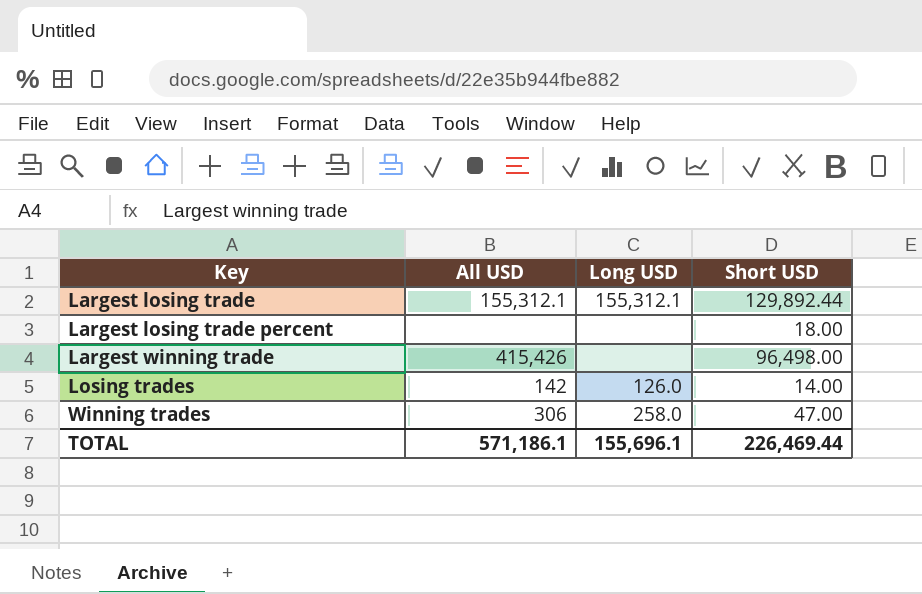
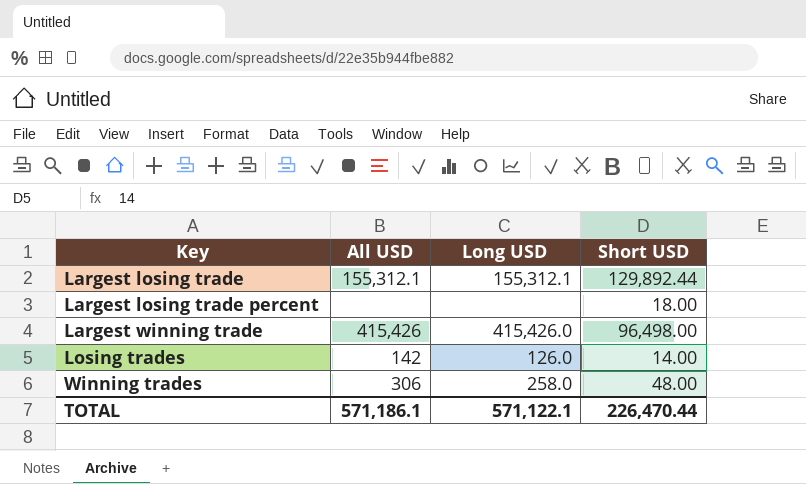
Largest winning trade | Long USD: none -> 415,426.0
Winning trades | Short USD: 47.00 -> 48.00
TOTAL | Long USD: 155,696.1 -> 571,122.1
TOTAL | Short USD: 226,469.44 -> 226,470.44

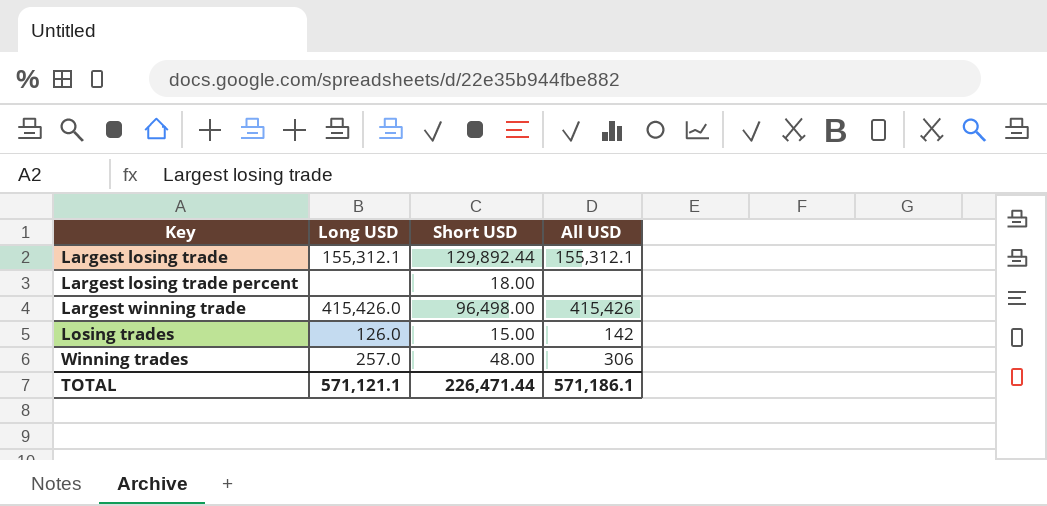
column All USD | position: 2 -> 4
Losing trades | Short USD: 14.00 -> 15.00
Winning trades | Long USD: 258.0 -> 257.0
TOTAL | Long USD: 571,122.1 -> 571,121.1
TOTAL | Short USD: 226,470.44 -> 226,471.44

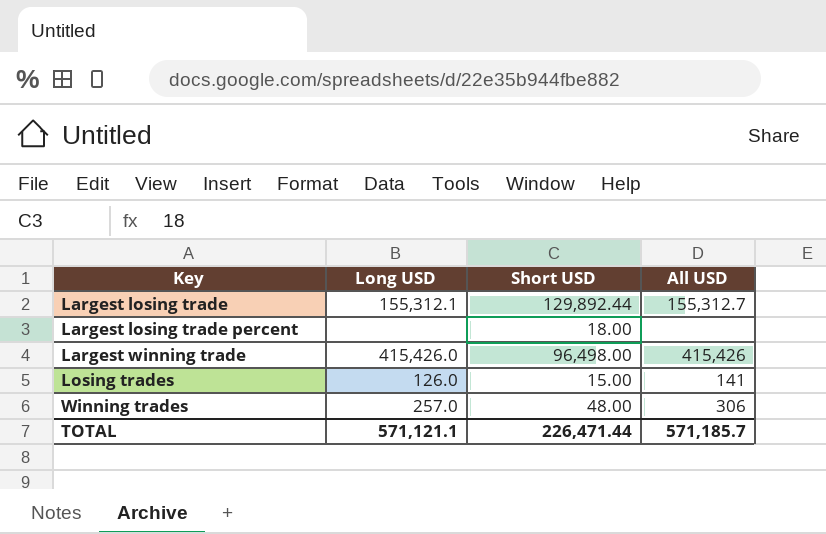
Largest losing trade | All USD: 155,312.1 -> 155,312.7
Losing trades | All USD: 142 -> 141
TOTAL | All USD: 571,186.1 -> 571,185.7

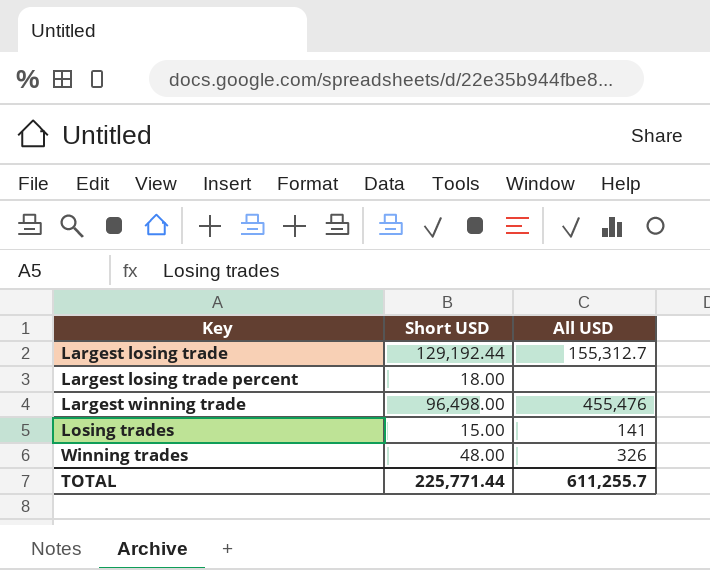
column Long USD | position: 2 -> none
Largest losing trade | Short USD: 129,892.44 -> 129,192.44
Largest winning trade | All USD: 415,426 -> 455,476
Winning trades | All USD: 306 -> 326
TOTAL | Short USD: 226,471.44 -> 225,771.44
TOTAL | All USD: 571,185.7 -> 611,255.7

